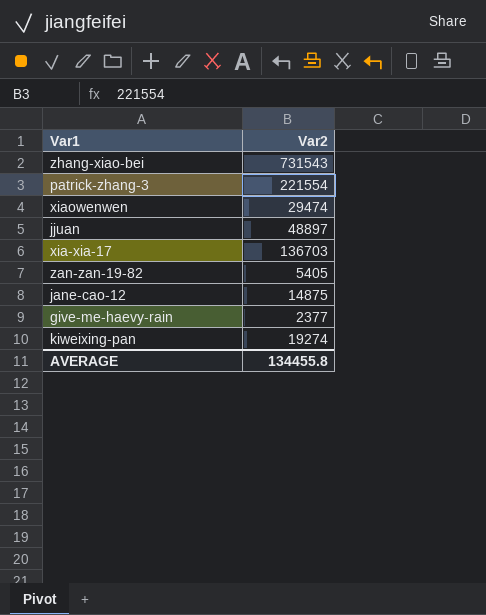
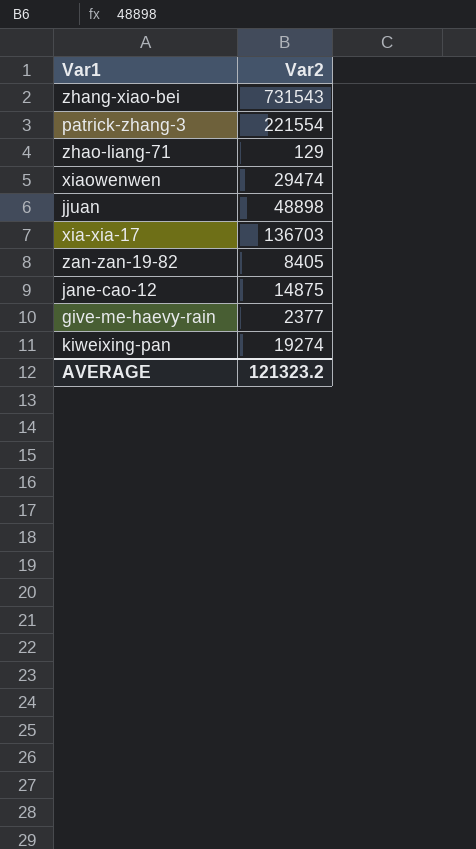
row zhao-liang-71: none -> 129
jjuan | Var2: 48897 -> 48898
zan-zan-19-82 | Var2: 5405 -> 8405
AVERAGE | Var2: 134455.8 -> 121323.2

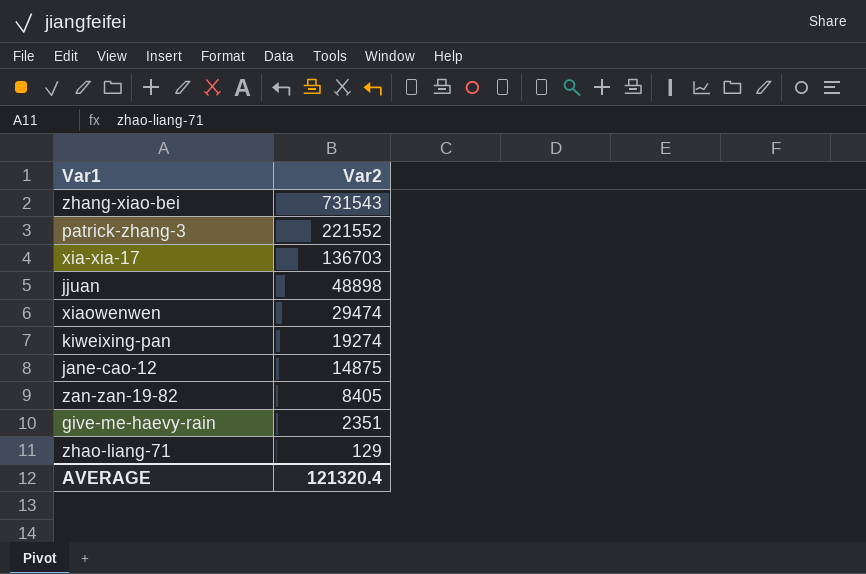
row order: none -> Var2 descending
patrick-zhang-3 | Var2: 221554 -> 221552
give-me-haevy-rain | Var2: 2377 -> 2351
AVERAGE | Var2: 121323.2 -> 121320.4

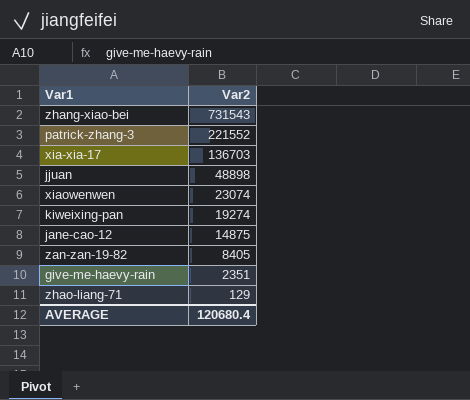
xiaowenwen | Var2: 29474 -> 23074
AVERAGE | Var2: 121320.4 -> 120680.4

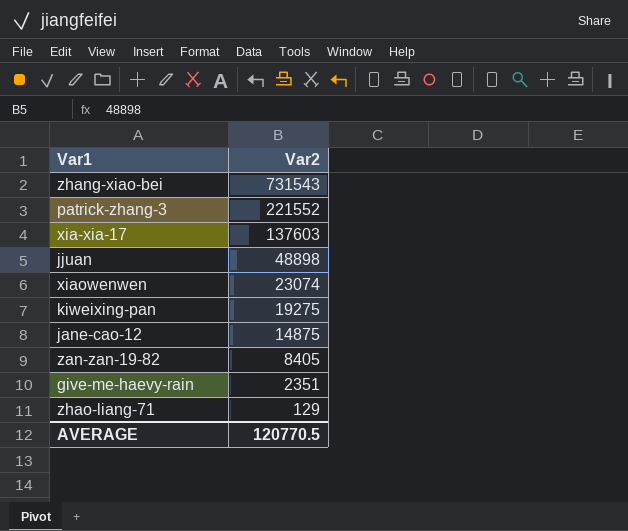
xia-xia-17 | Var2: 136703 -> 137603
kiweixing-pan | Var2: 19274 -> 19275
AVERAGE | Var2: 120680.4 -> 120770.5

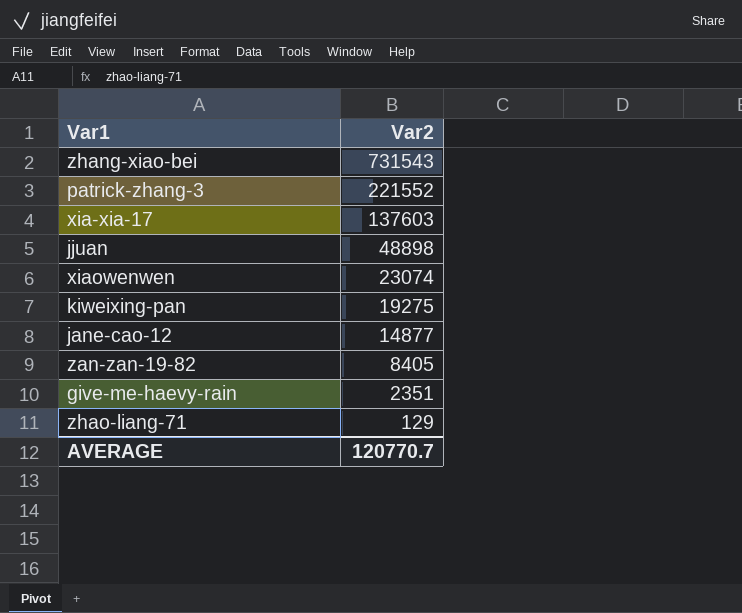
jane-cao-12 | Var2: 14875 -> 14877
AVERAGE | Var2: 120770.5 -> 120770.7

